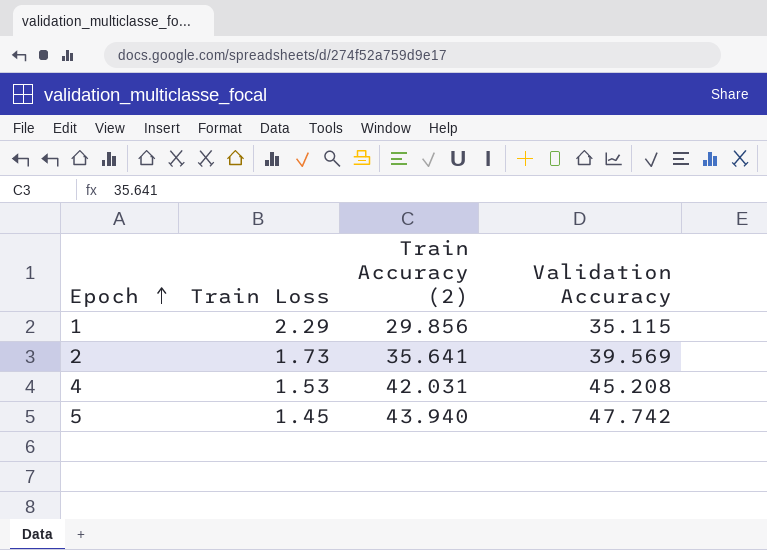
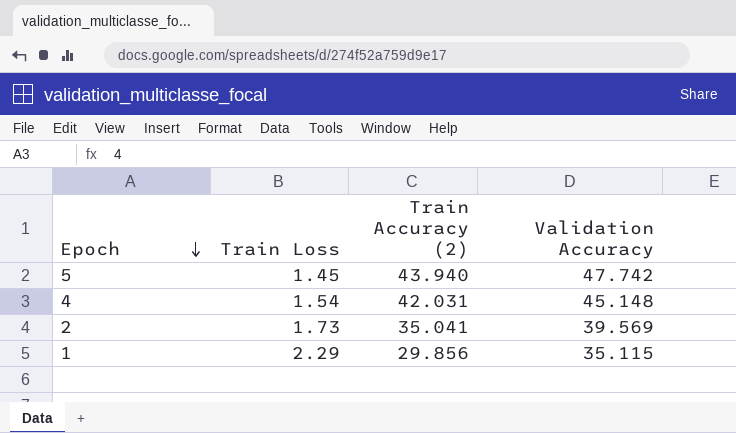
row order: Epoch ascending -> Epoch descending
4 | Train Loss: 1.53 -> 1.54
4 | Validation Accuracy: 45.208 -> 45.148
2 | Train Accuracy (2): 35.641 -> 35.041

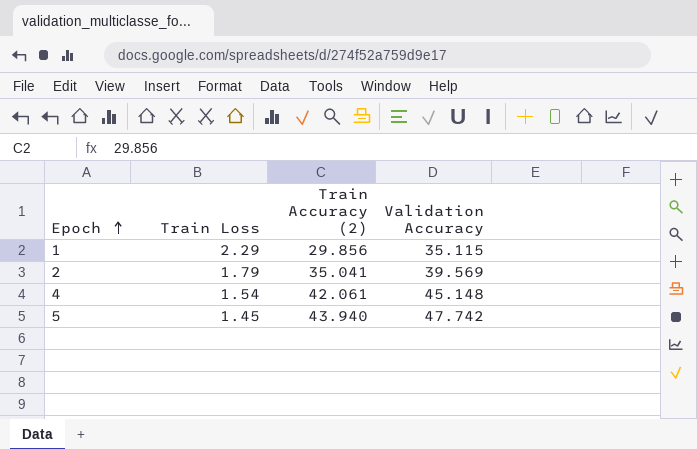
row order: Epoch descending -> Epoch ascending
2 | Train Loss: 1.73 -> 1.79
4 | Train Accuracy (2): 42.031 -> 42.061

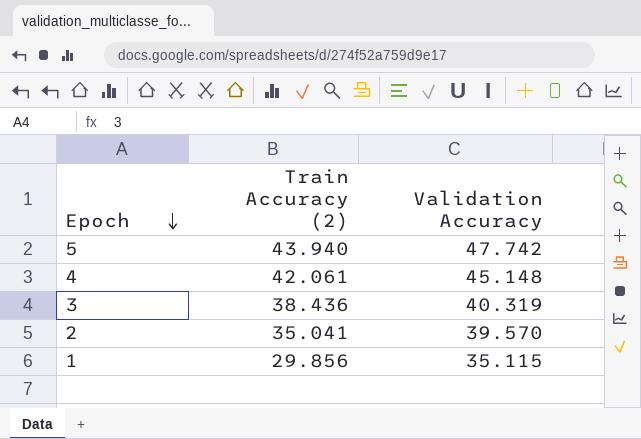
row order: Epoch ascending -> Epoch descending
column Train Loss | position: 2 -> none
row 3: none -> 38.436 | 40.319
2 | Validation Accuracy: 39.569 -> 39.570

